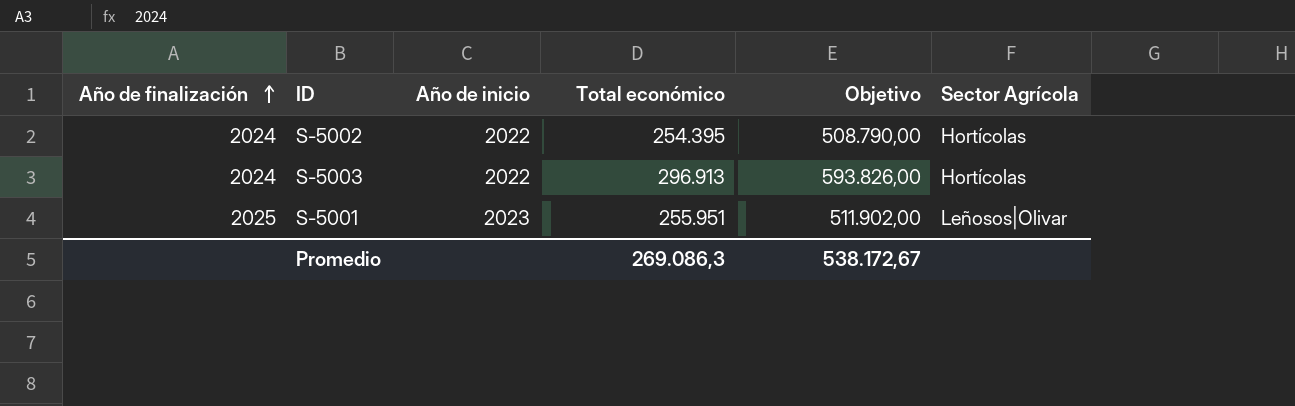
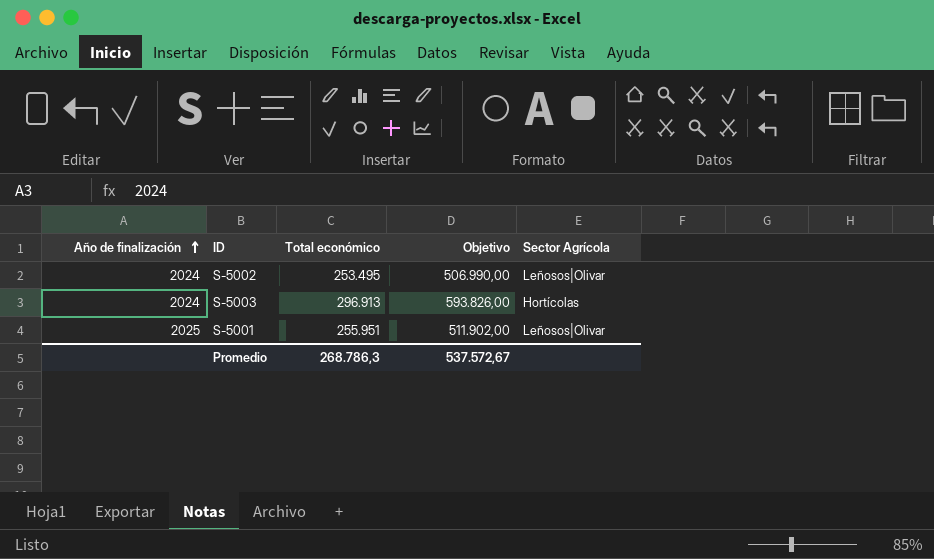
column Año de inicio | position: 3 -> none
S-5002 | Total económico: 254.395 -> 253.495
S-5002 | Objetivo: 508.790,00 -> 506.990,00
S-5002 | Sector Agrícola: Hortícolas -> Leñosos|Olivar
Promedio | Total económico: 269.086,3 -> 268.786,3
Promedio | Objetivo: 538.172,67 -> 537.572,67

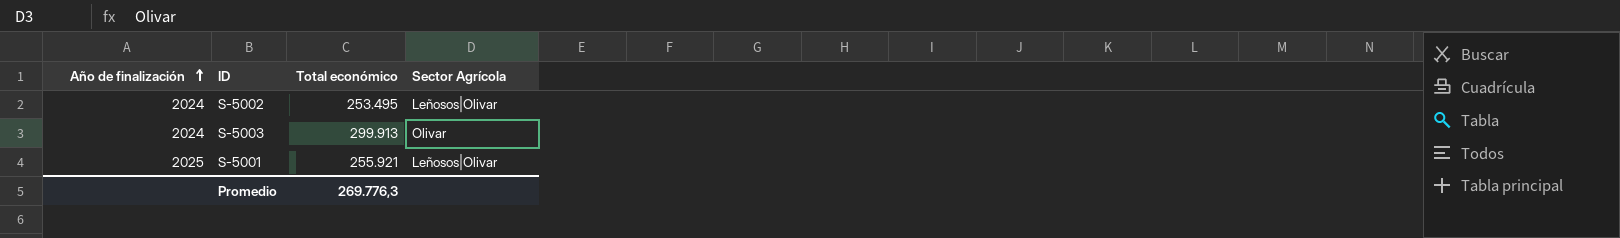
column Objetivo | formula: [Total económico] * 2 -> none
S-5003 | Total económico: 296.913 -> 299.913
S-5003 | Sector Agrícola: Hortícolas -> Olivar
S-5001 | Total económico: 255.951 -> 255.921
Promedio | Total económico: 268.786,3 -> 269.776,3

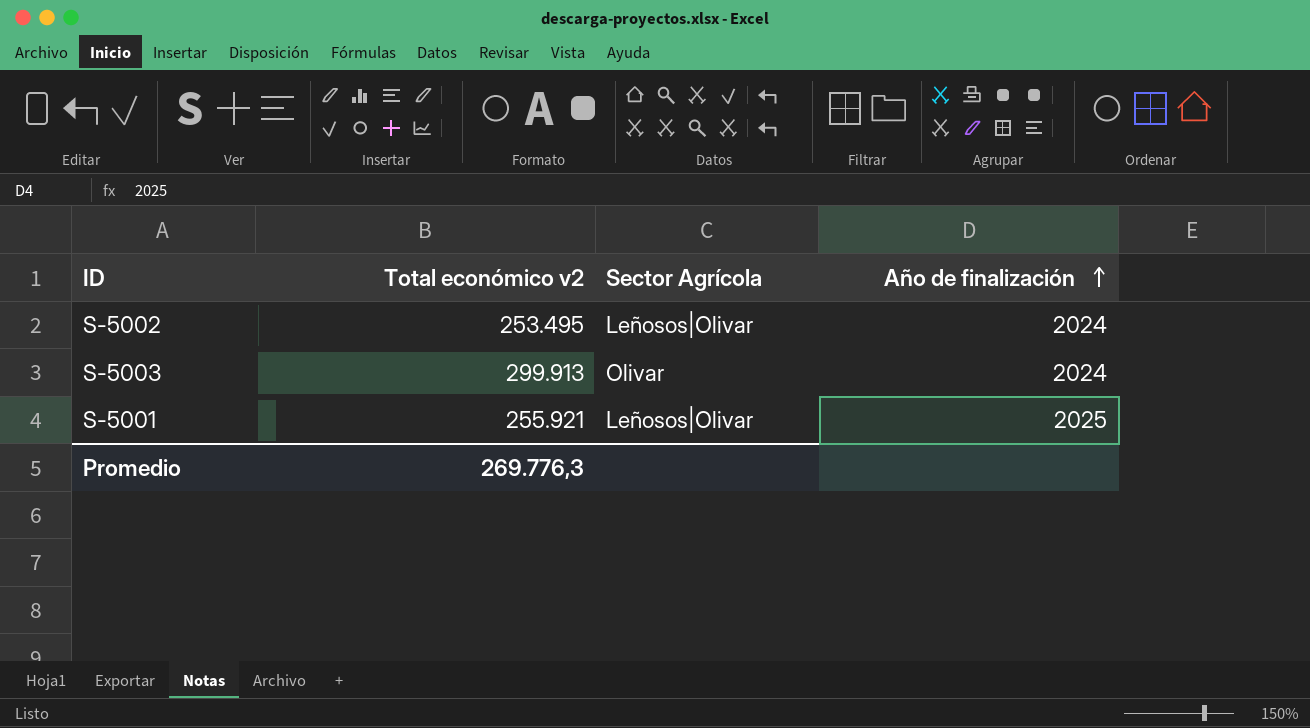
column name: Total económico -> Total económico v2
column Año de finalización | position: 1 -> 4

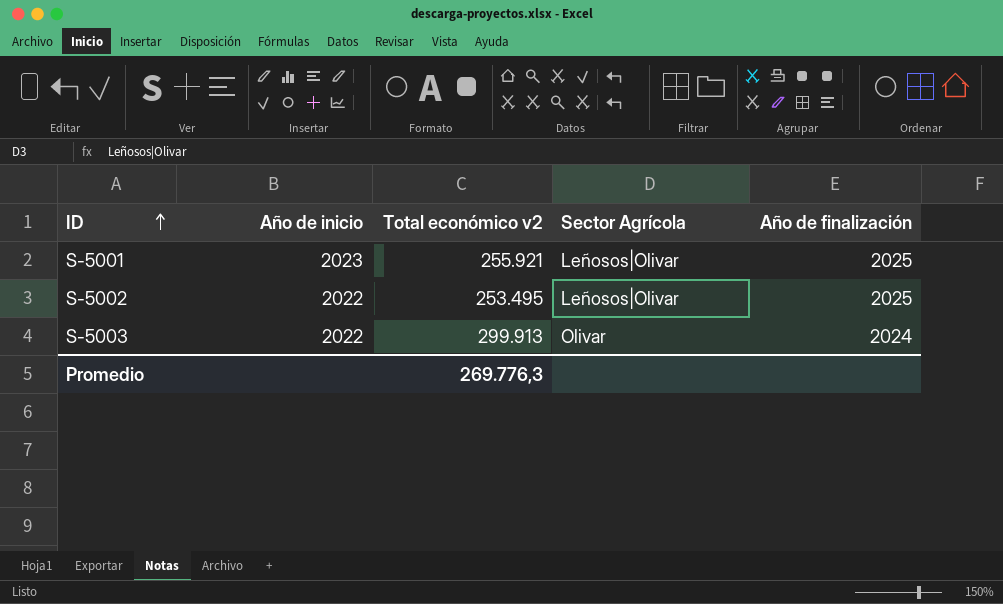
row order: Año de finalización ascending -> ID ascending
column Año de inicio | position: none -> 2
S-5002 | Año de finalización: 2024 -> 2025

